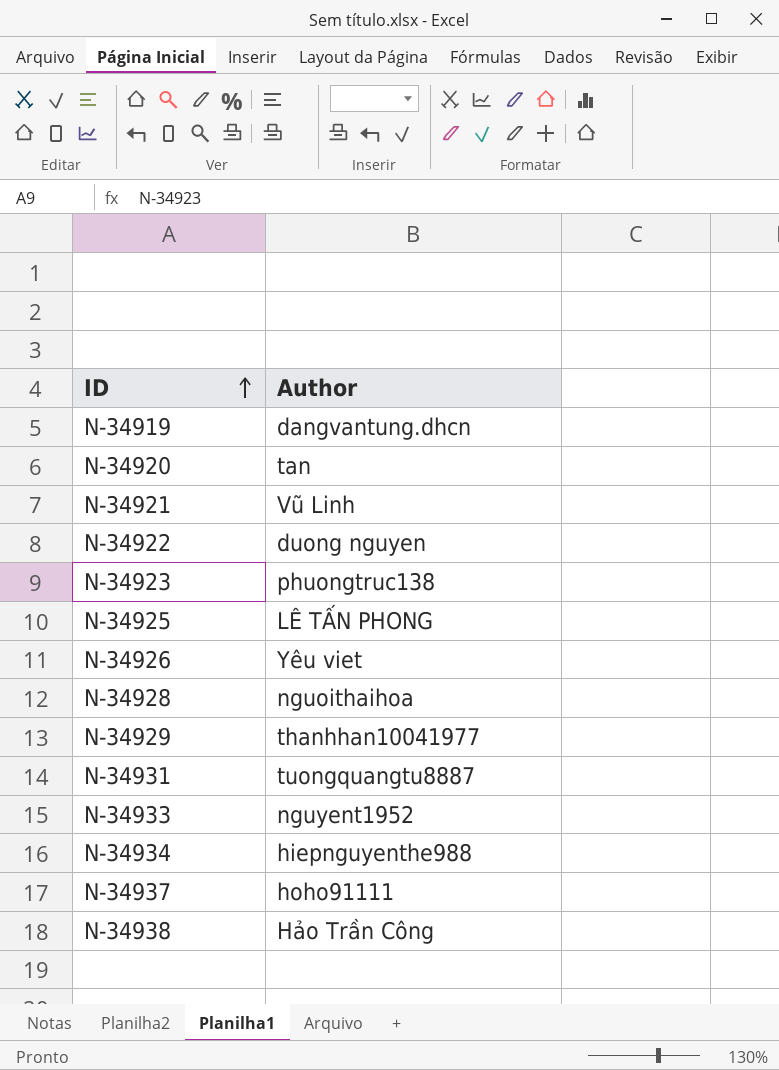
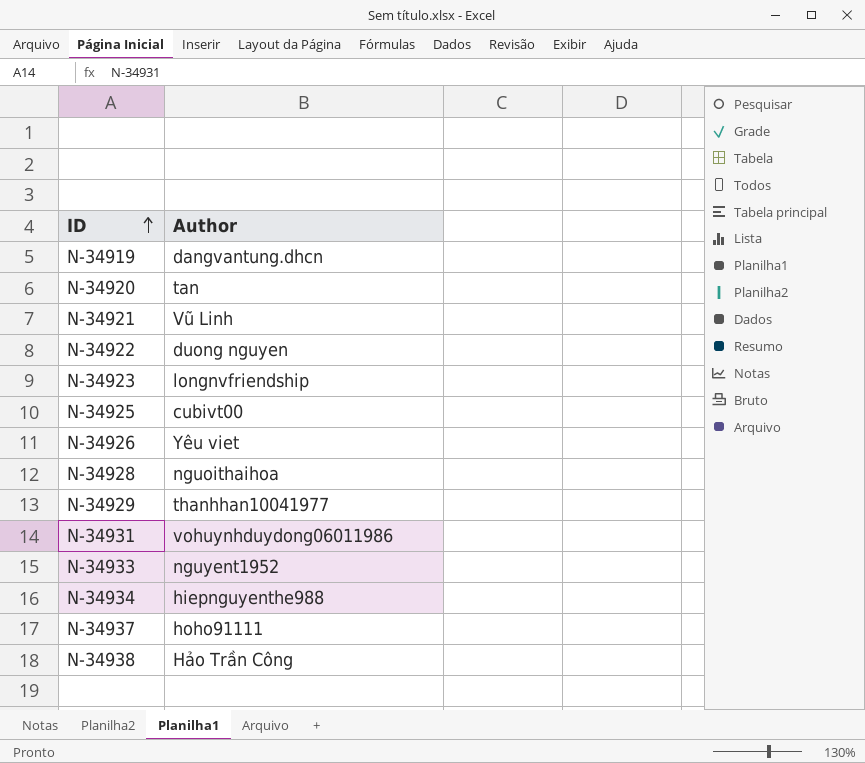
N-34923 | Author: phuongtruc138 -> longnvfriendship
N-34925 | Author: LÊ TẤN PHONG -> cubivt00
N-34931 | Author: tuongquangtu8887 -> vohuynhduydong06011986

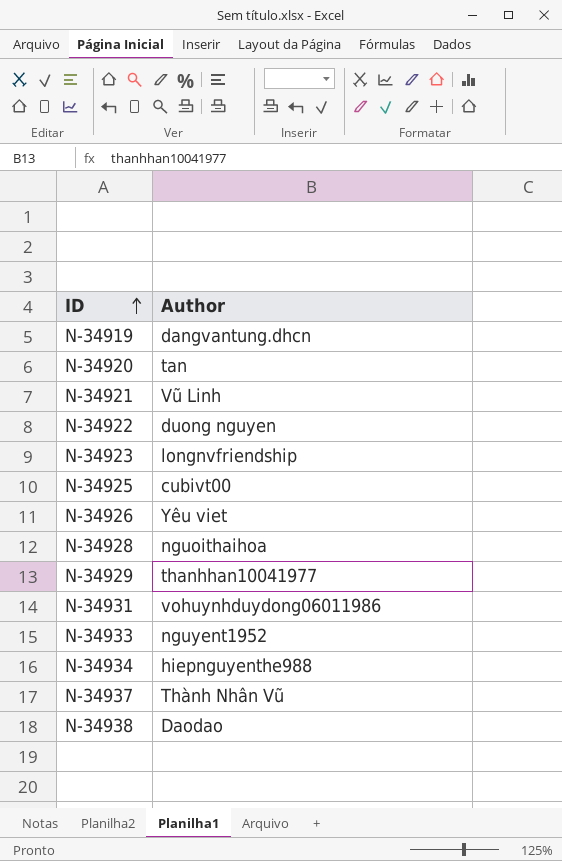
N-34937 | Author: hoho91111 -> Thành Nhân Vũ
N-34938 | Author: Hảo Trần Công -> Daodao

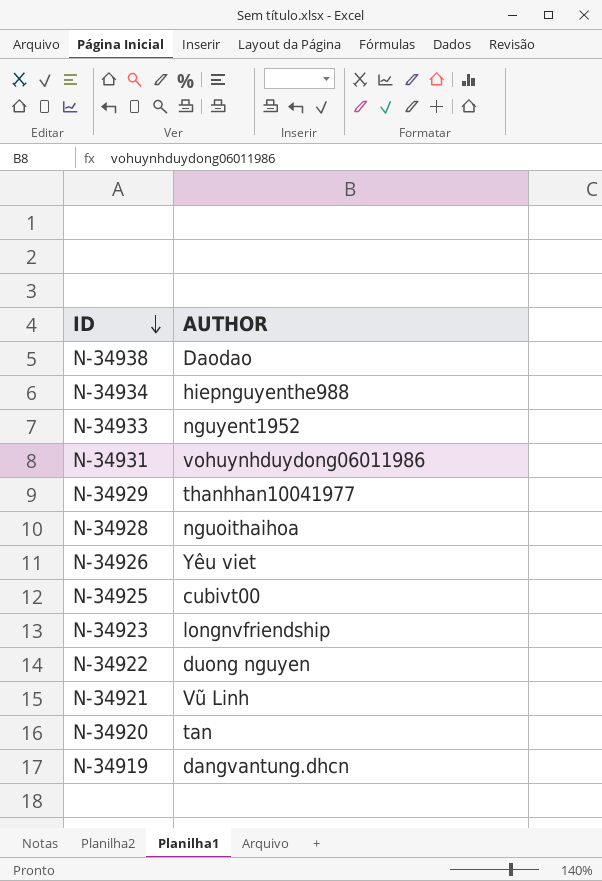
row order: ID ascending -> ID descending
column name: Author -> AUTHOR
row N-34937: Thành Nhân Vũ -> none

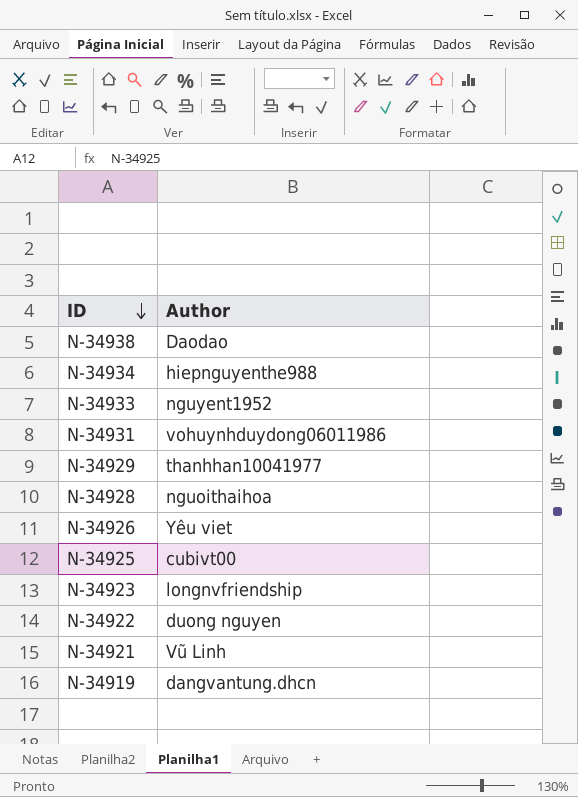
column name: AUTHOR -> Author
row N-34920: tan -> none

